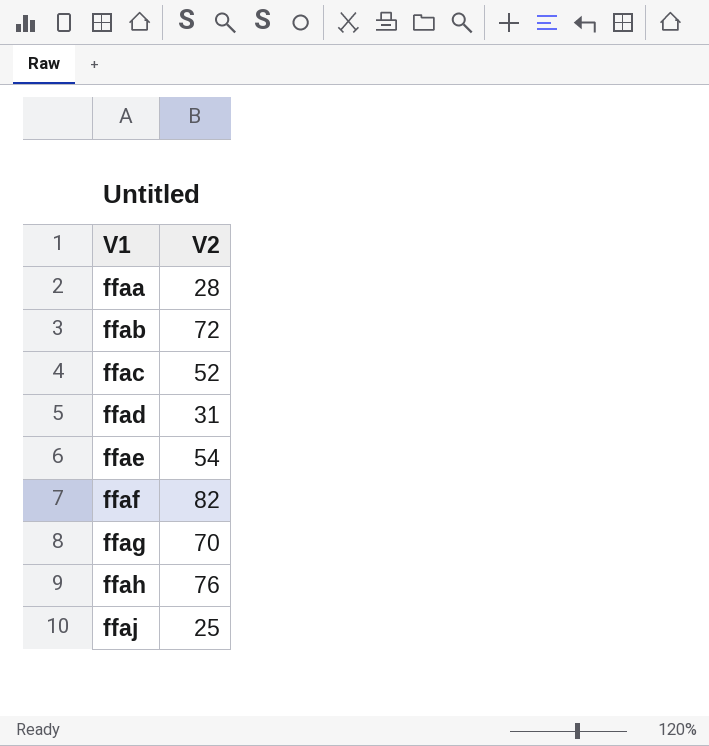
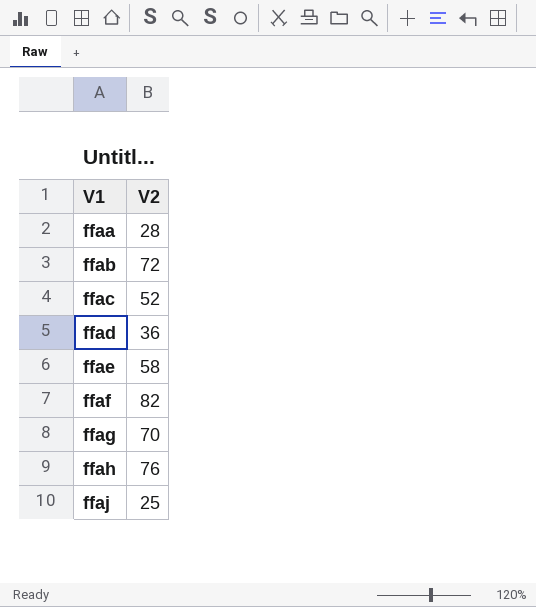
ffad | V2: 31 -> 36
ffae | V2: 54 -> 58

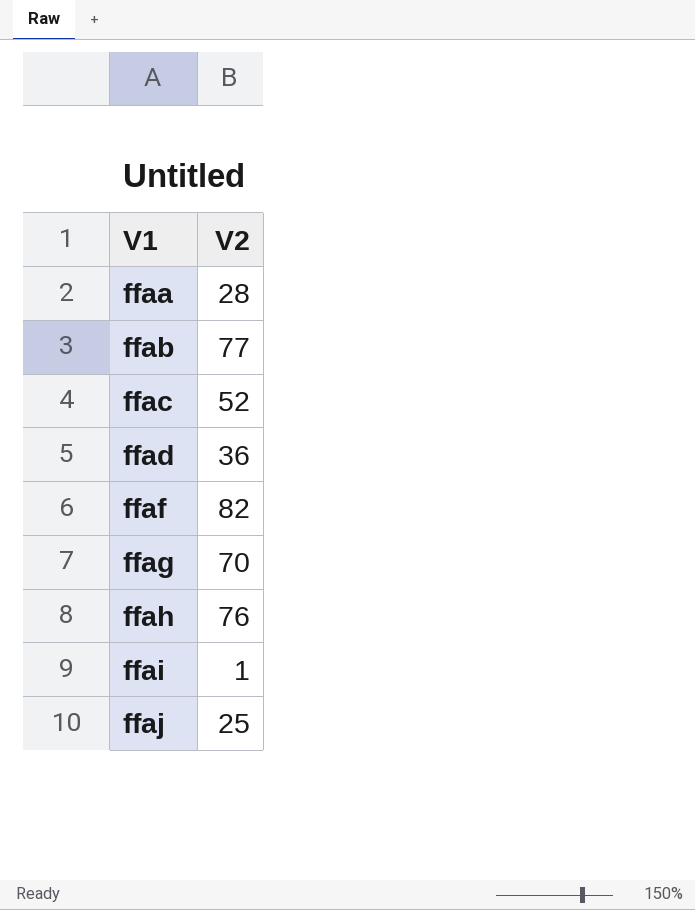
row ffae: 58 -> none
ffab | V2: 72 -> 77
row ffai: none -> 1

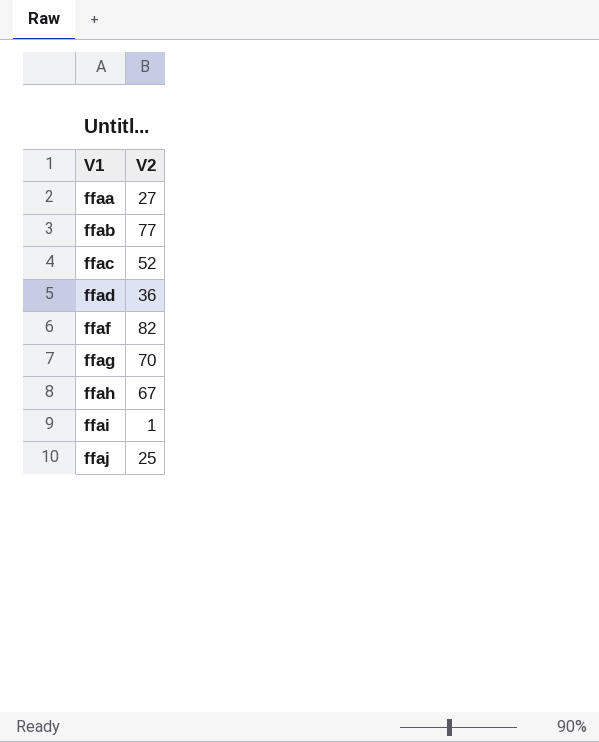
ffaa | V2: 28 -> 27
ffah | V2: 76 -> 67

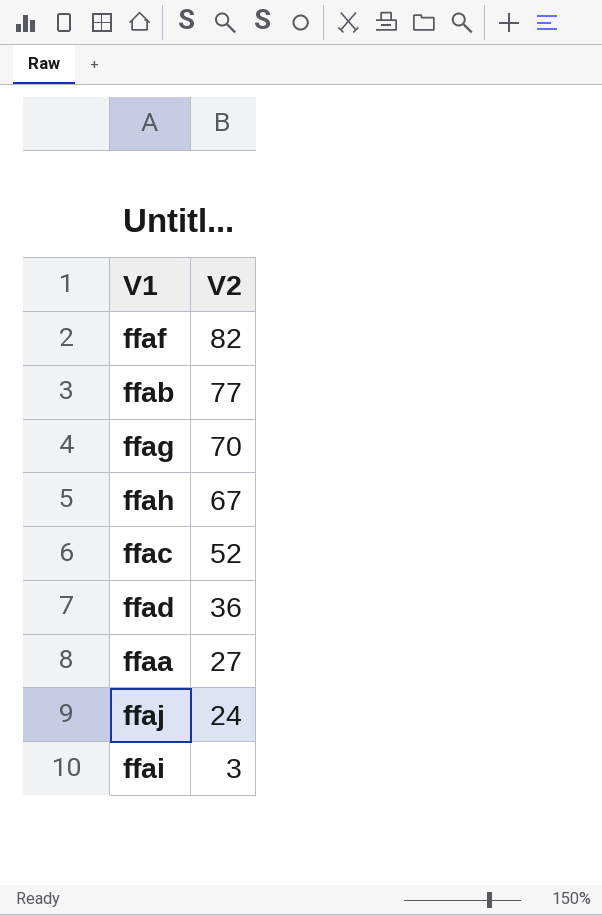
row order: V1 ascending -> V2 descending
ffaj | V2: 25 -> 24
ffai | V2: 1 -> 3

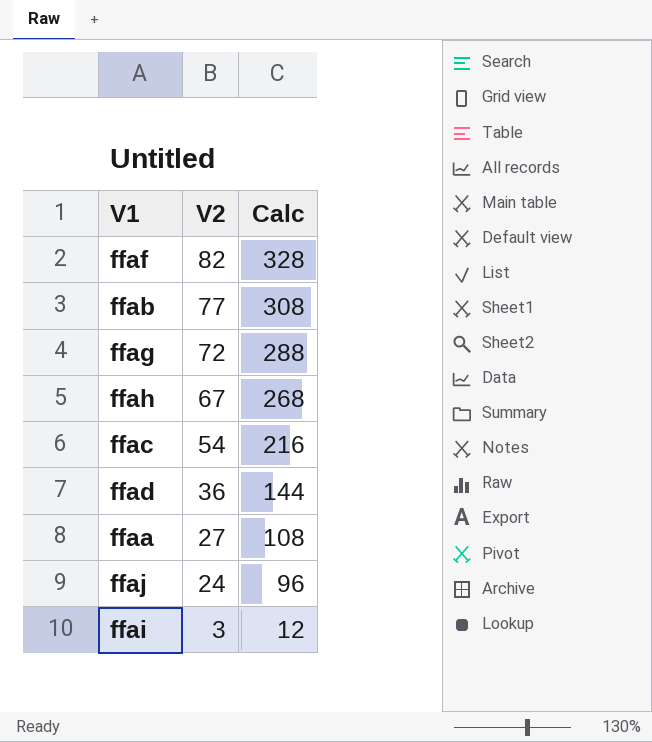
column Calc | formula: none -> [V2] * 4
ffag | V2: 70 -> 72
ffac | V2: 52 -> 54

